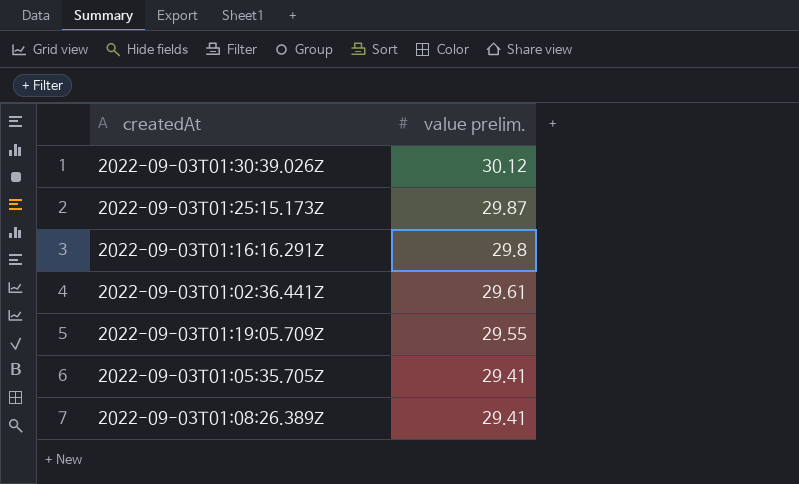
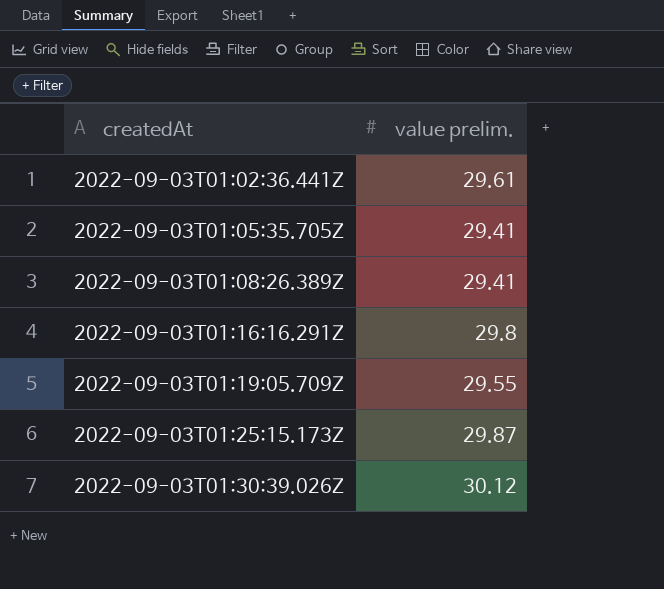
row order: value prelim. descending -> createdAt ascending

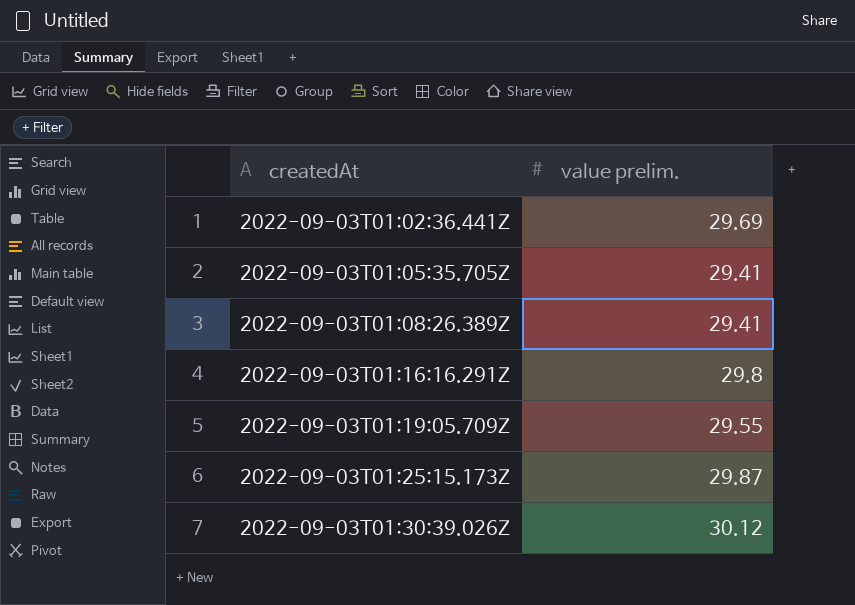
2022-09-03T01:02:36.441Z | value prelim.: 29.61 -> 29.69

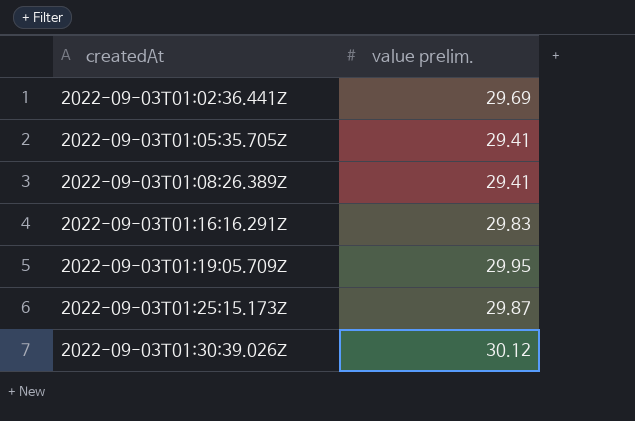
2022-09-03T01:16:16.291Z | value prelim.: 29.8 -> 29.83
2022-09-03T01:19:05.709Z | value prelim.: 29.55 -> 29.95

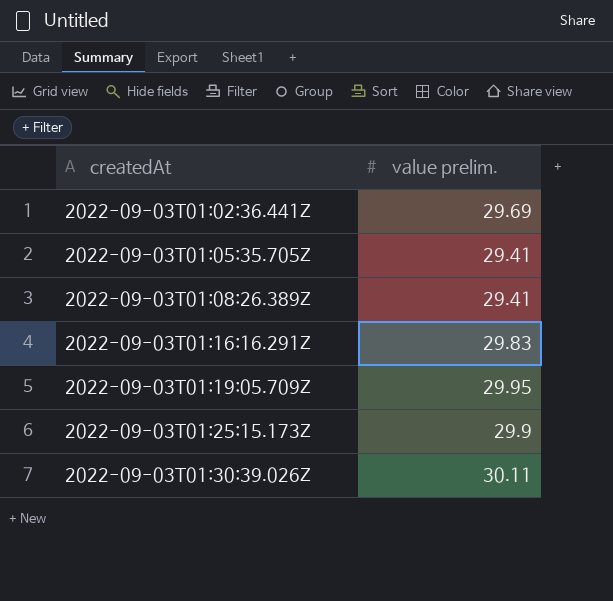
2022-09-03T01:25:15.173Z | value prelim.: 29.87 -> 29.9
2022-09-03T01:30:39.026Z | value prelim.: 30.12 -> 30.11

